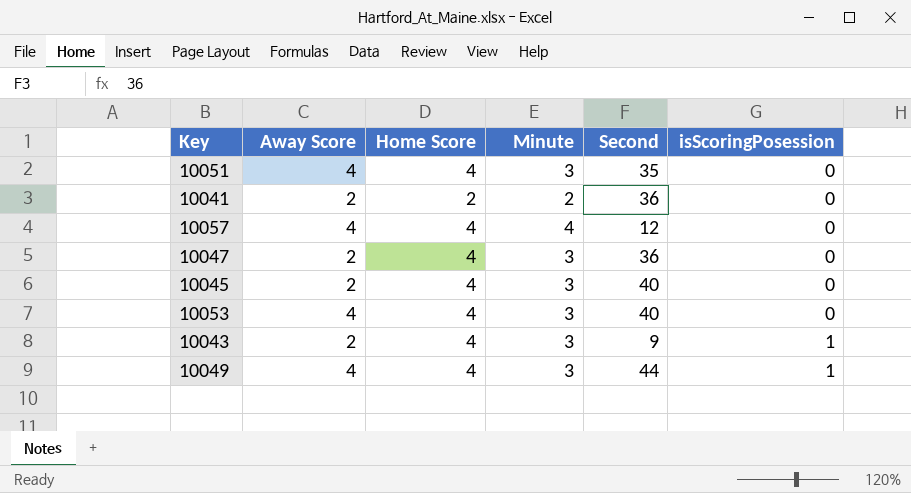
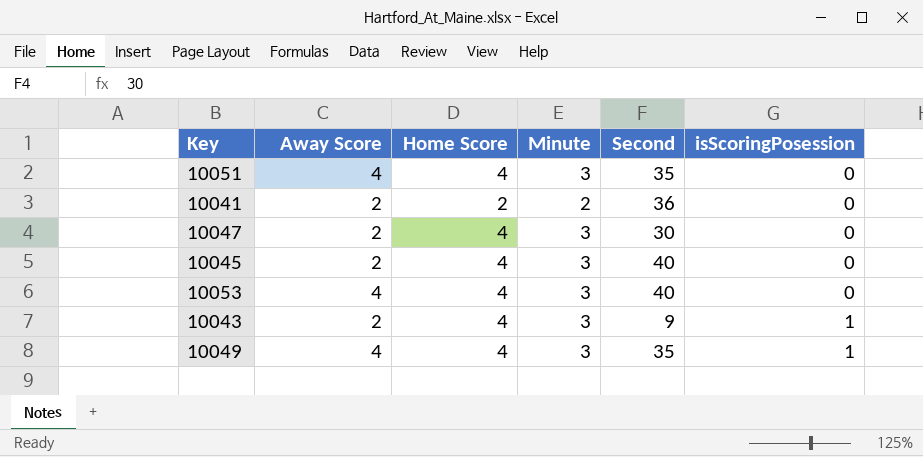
row 10057: 4 | 4 | 4 | 12 | 0 -> none
10047 | Second: 36 -> 30
10049 | Second: 44 -> 35

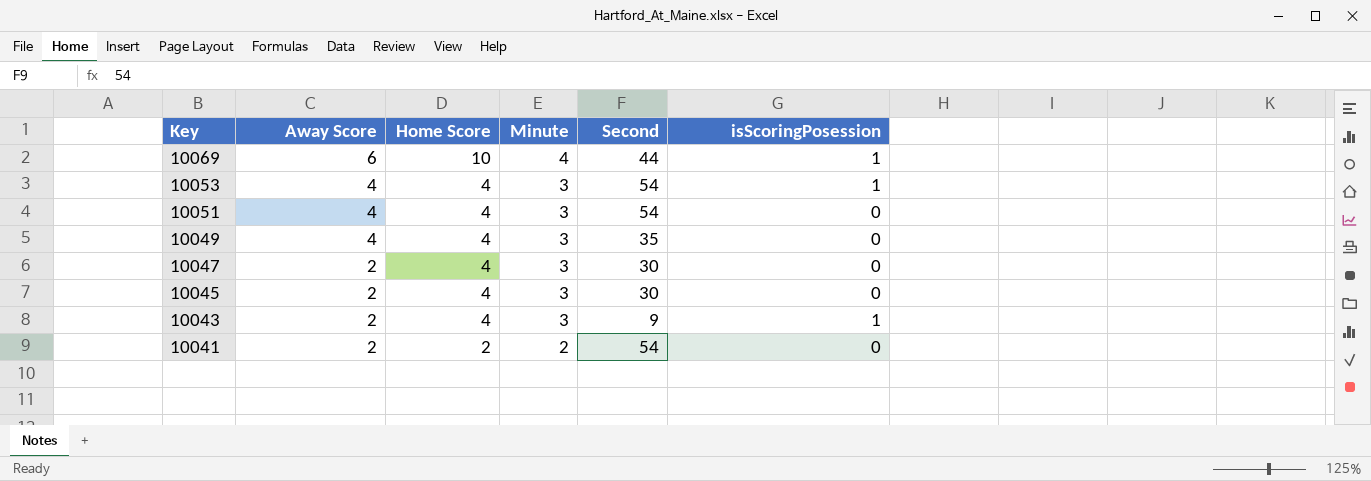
row order: isScoringPosession ascending -> Key descending
row 10069: none -> 6 | 10 | 4 | 44 | 1
10053 | Second: 40 -> 54
10053 | isScoringPosession: 0 -> 1
10051 | Second: 35 -> 54
10049 | isScoringPosession: 1 -> 0
10045 | Second: 40 -> 30
10041 | Second: 36 -> 54

